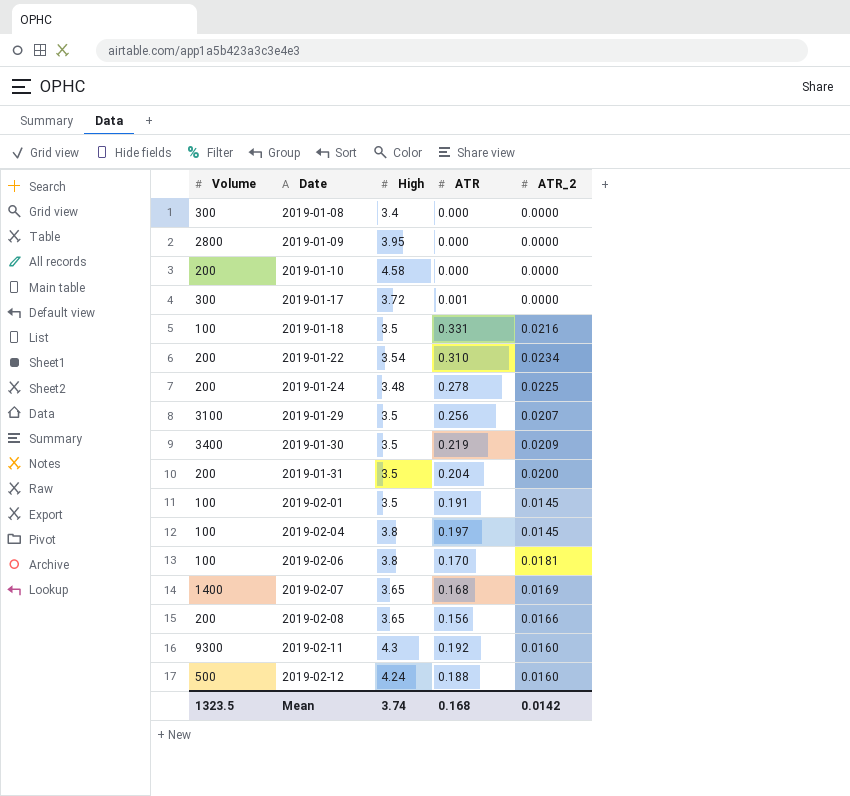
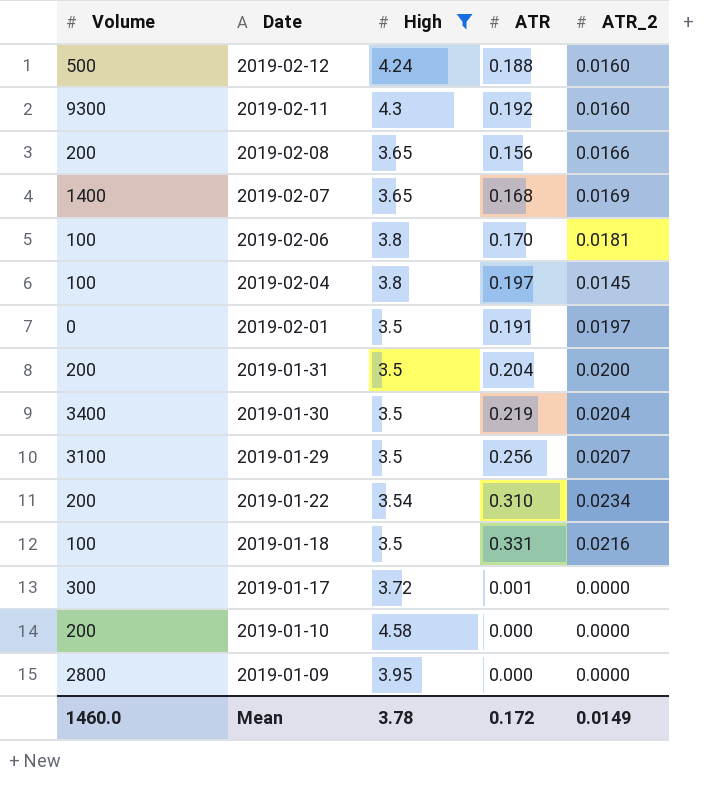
filter: none -> High >= 3.5
row order: Date ascending -> Date descending
2019-02-01 | Volume: 100 -> 0
2019-02-01 | ATR_2: 0.0145 -> 0.0197
2019-01-30 | ATR_2: 0.0209 -> 0.0204
Mean | Volume: 1323.5 -> 1460.0
Mean | High: 3.74 -> 3.78
Mean | ATR: 0.168 -> 0.172
Mean | ATR_2: 0.0142 -> 0.0149

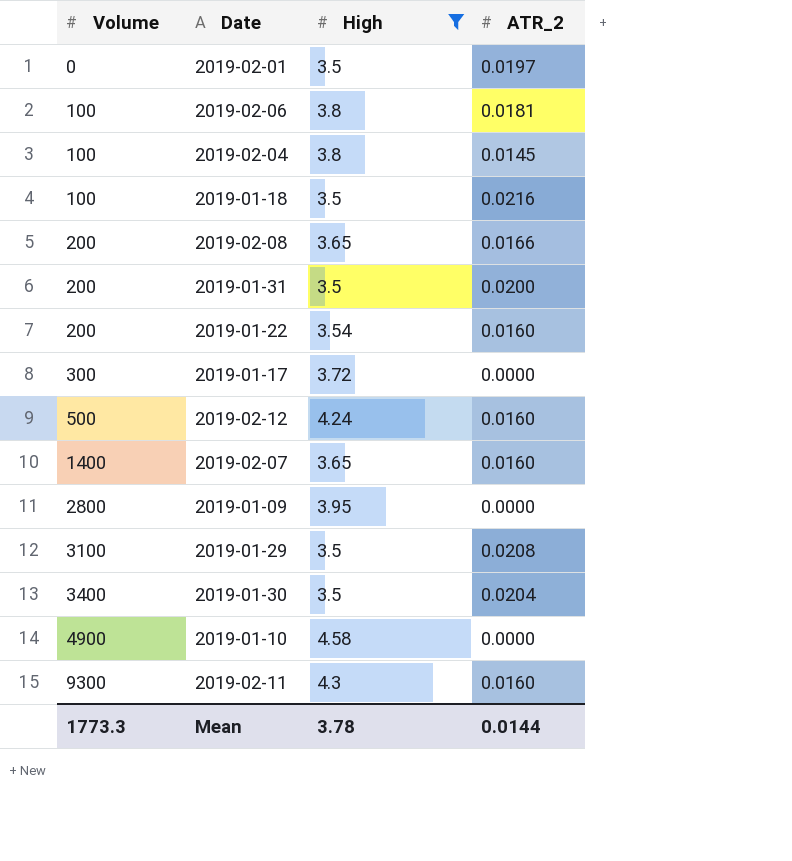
row order: Date descending -> Volume ascending
column ATR | position: 4 -> none
2019-01-22 | ATR_2: 0.0234 -> 0.0160
2019-02-07 | ATR_2: 0.0169 -> 0.0160
2019-01-29 | ATR_2: 0.0207 -> 0.0208
2019-01-10 | Volume: 200 -> 4900
Mean | Volume: 1460.0 -> 1773.3
Mean | ATR_2: 0.0149 -> 0.0144

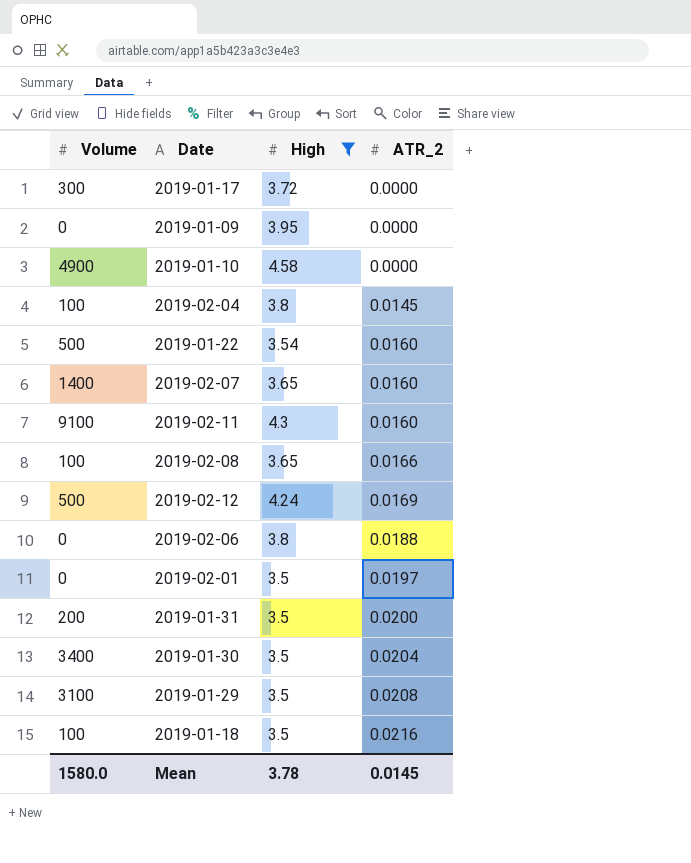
row order: Volume ascending -> ATR_2 ascending
2019-01-09 | Volume: 2800 -> 0
2019-01-22 | Volume: 200 -> 500
2019-02-11 | Volume: 9300 -> 9100
2019-02-08 | Volume: 200 -> 100
2019-02-12 | ATR_2: 0.0160 -> 0.0169
2019-02-06 | Volume: 100 -> 0
2019-02-06 | ATR_2: 0.0181 -> 0.0188
Mean | Volume: 1773.3 -> 1580.0
Mean | ATR_2: 0.0144 -> 0.0145

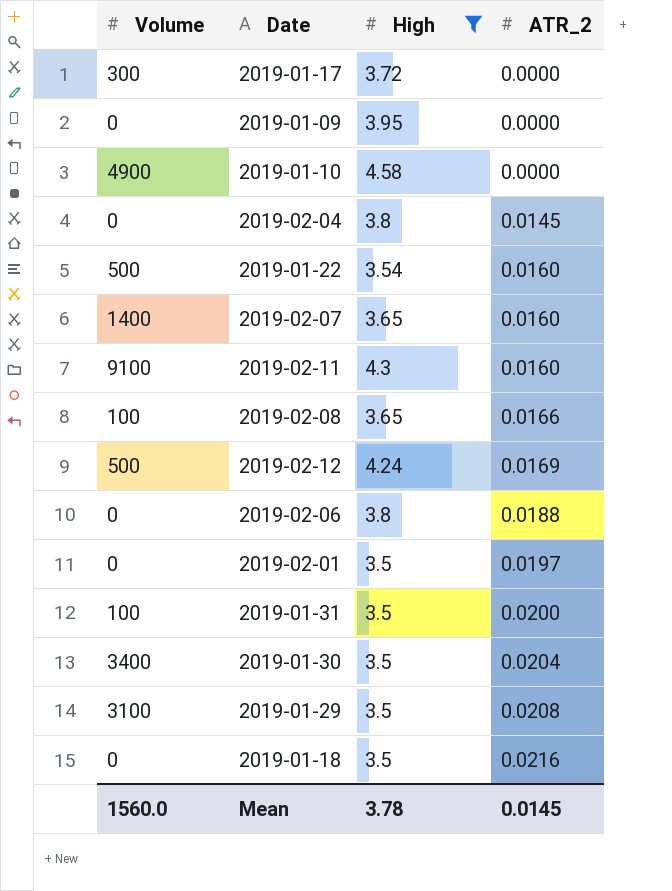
2019-02-04 | Volume: 100 -> 0
2019-01-31 | Volume: 200 -> 100
2019-01-18 | Volume: 100 -> 0
Mean | Volume: 1580.0 -> 1560.0

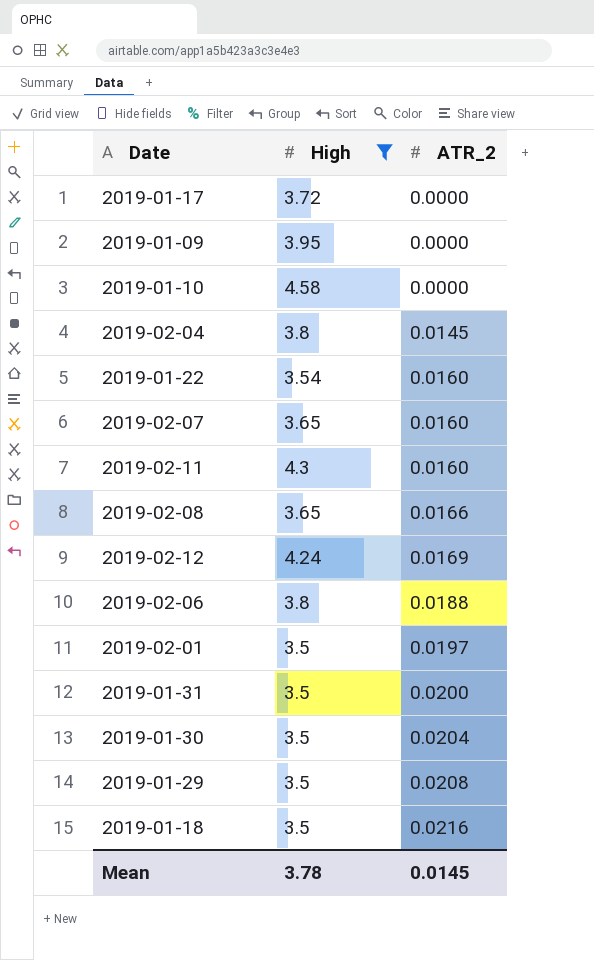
column Volume | position: 1 -> none

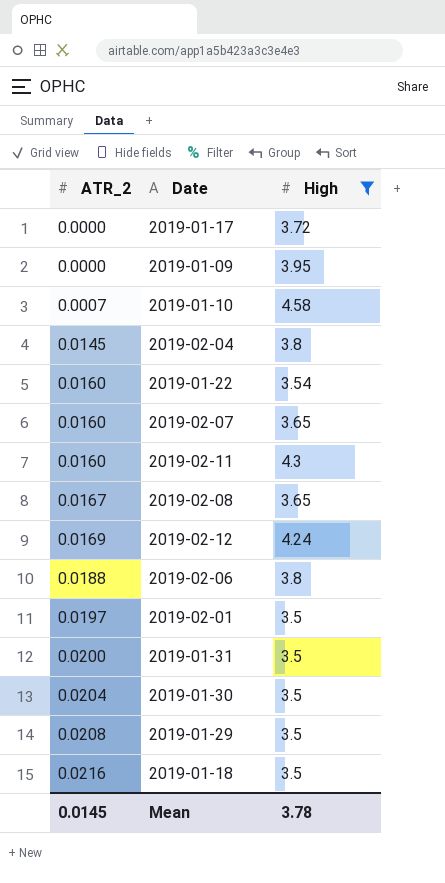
column ATR_2 | position: 3 -> 1
2019-01-10 | ATR_2: 0.0000 -> 0.0007
2019-02-08 | ATR_2: 0.0166 -> 0.0167

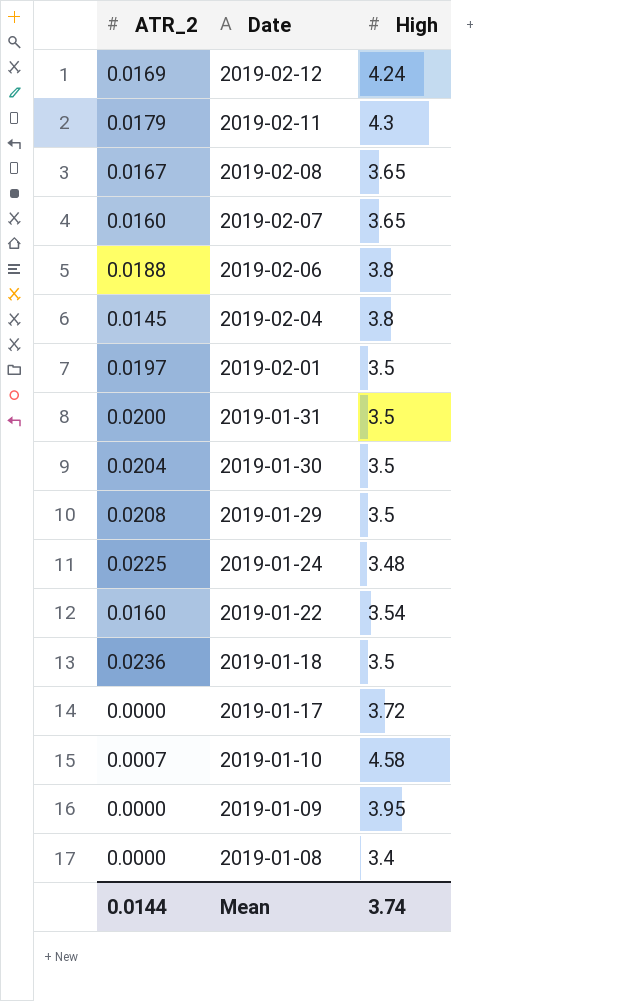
filter: High >= 3.5 -> none
row order: ATR_2 ascending -> Date descending
2019-02-11 | ATR_2: 0.0160 -> 0.0179
2019-01-18 | ATR_2: 0.0216 -> 0.0236
Mean | ATR_2: 0.0145 -> 0.0144
Mean | High: 3.78 -> 3.74

